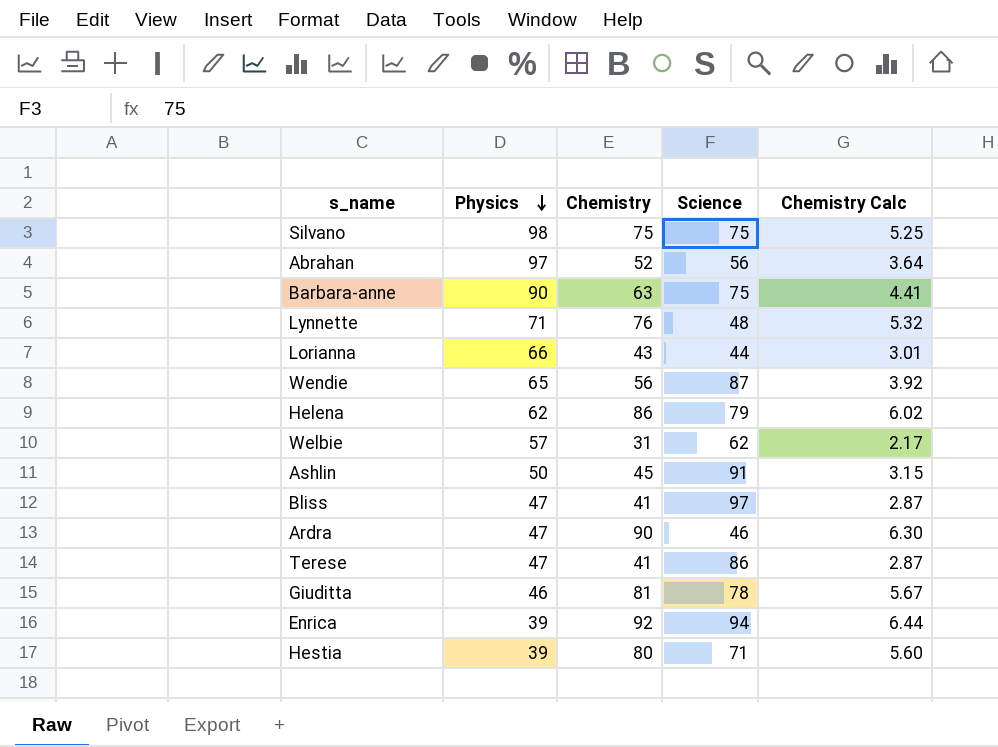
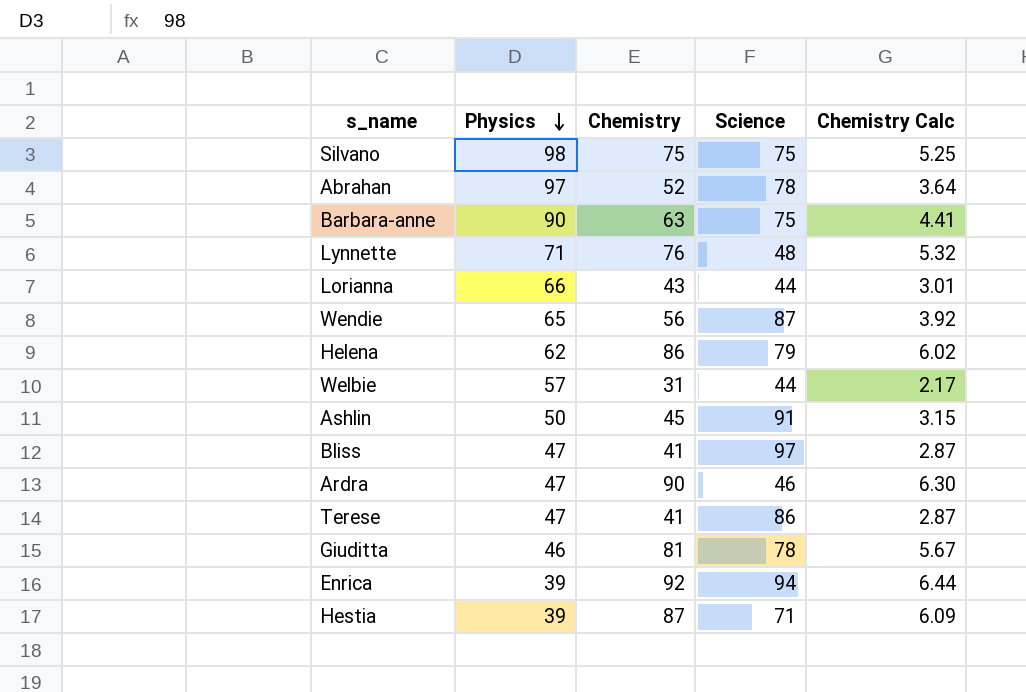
Abrahan | Science: 56 -> 78
Welbie | Science: 62 -> 44
Hestia | Chemistry: 80 -> 87
Hestia | Chemistry Calc: 5.60 -> 6.09

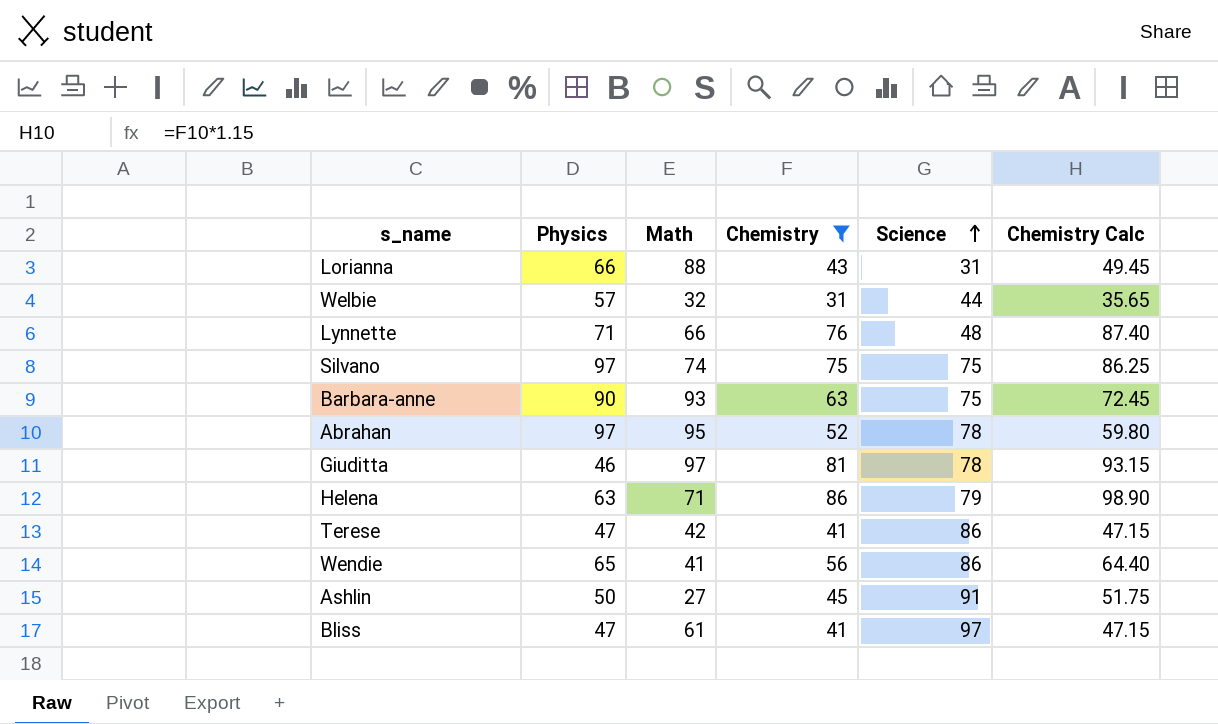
filter: none -> Chemistry <= 86
row order: Physics descending -> Science ascending
column Math | position: none -> 3
column Chemistry Calc | formula: [Chemistry] * 0.07 -> [Chemistry] * 1.15
Lorianna | Science: 44 -> 31
Silvano | Physics: 98 -> 97
Helena | Physics: 62 -> 63
Wendie | Science: 87 -> 86

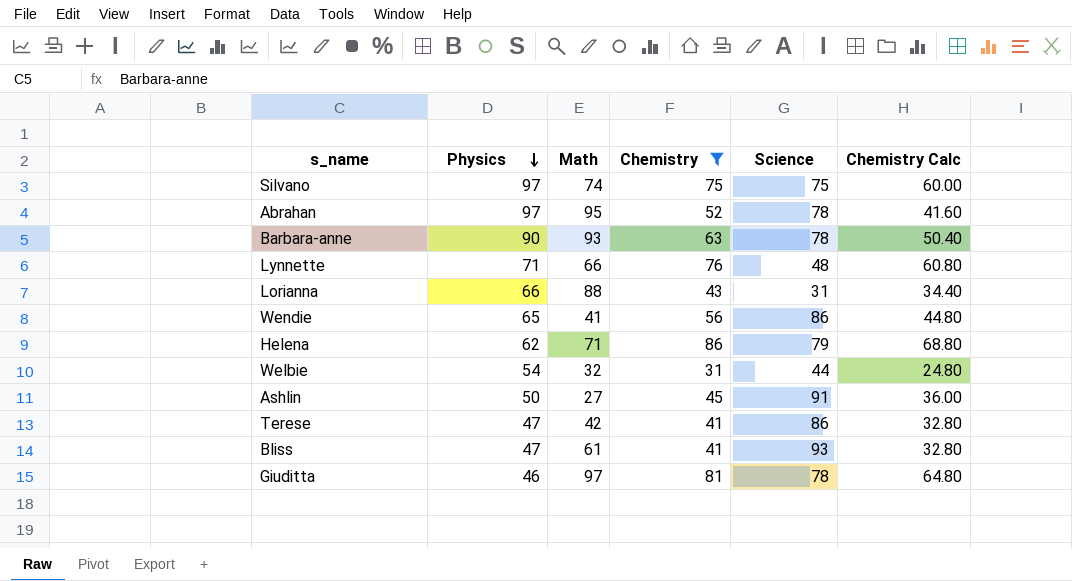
row order: Science ascending -> Physics descending
column Chemistry Calc | formula: [Chemistry] * 1.15 -> [Chemistry] * 0.8
Barbara-anne | Science: 75 -> 78
Helena | Physics: 63 -> 62
Welbie | Physics: 57 -> 54
Bliss | Science: 97 -> 93

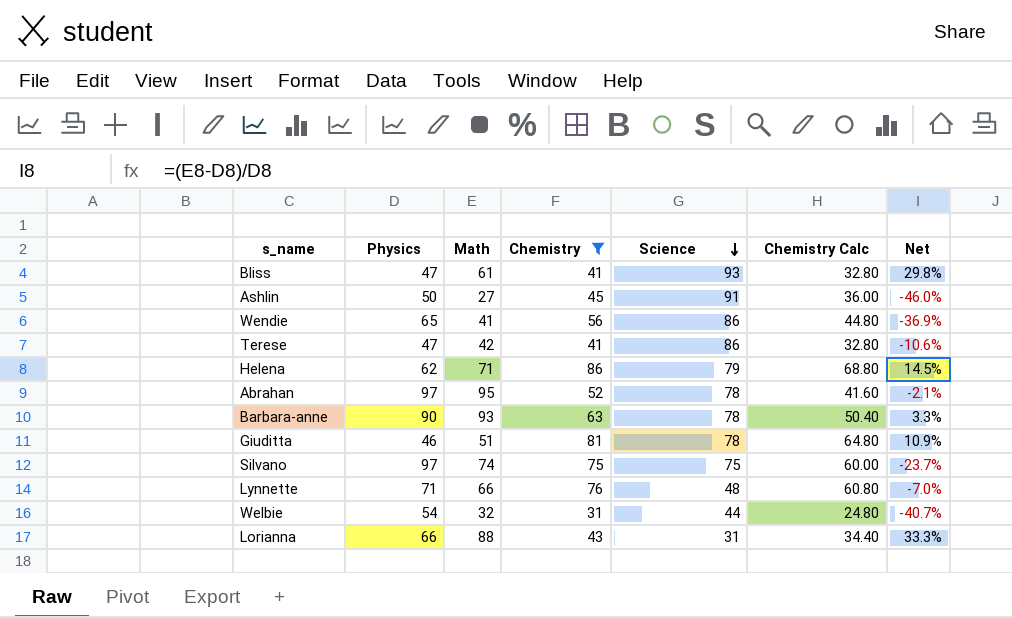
row order: Physics descending -> Science descending
column Net | formula: none -> ([Math] - [Physics]) / [Physics]
Giuditta | Math: 97 -> 51

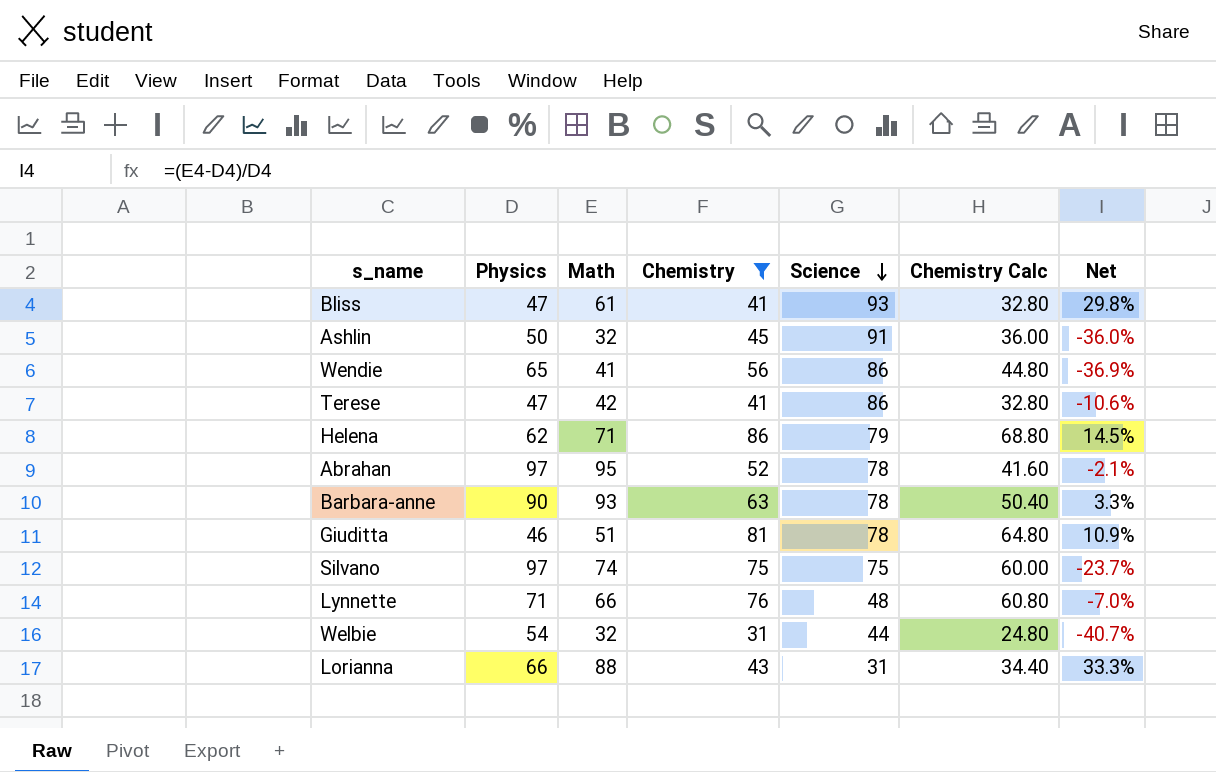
Ashlin | Math: 27 -> 32
Ashlin | Net: -46.0% -> -36.0%

